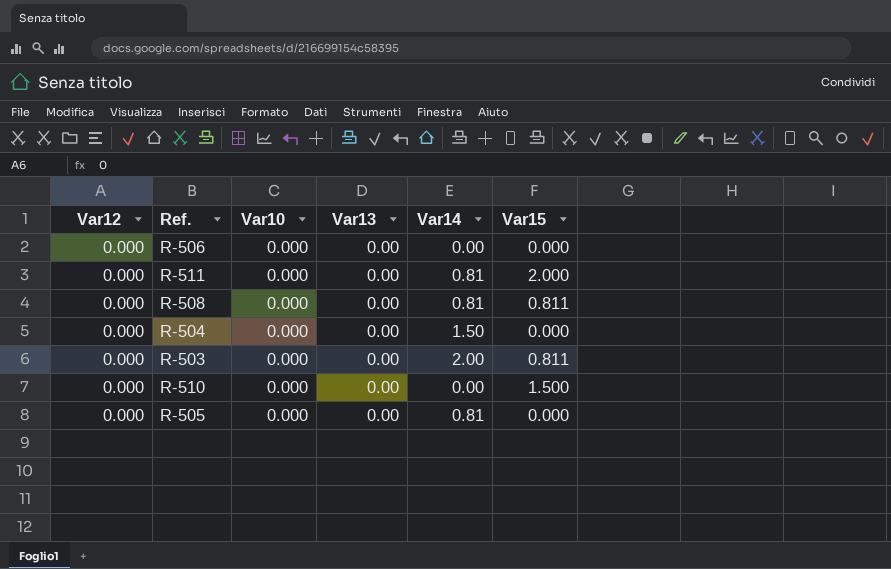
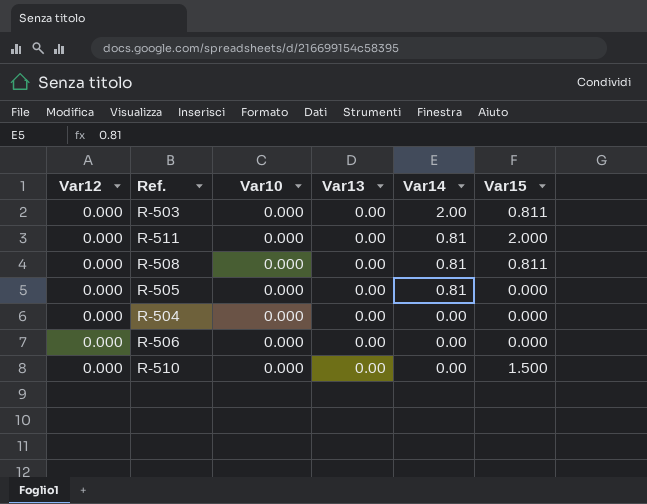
row order: none -> Var14 descending
R-504 | Var14: 1.50 -> 0.00

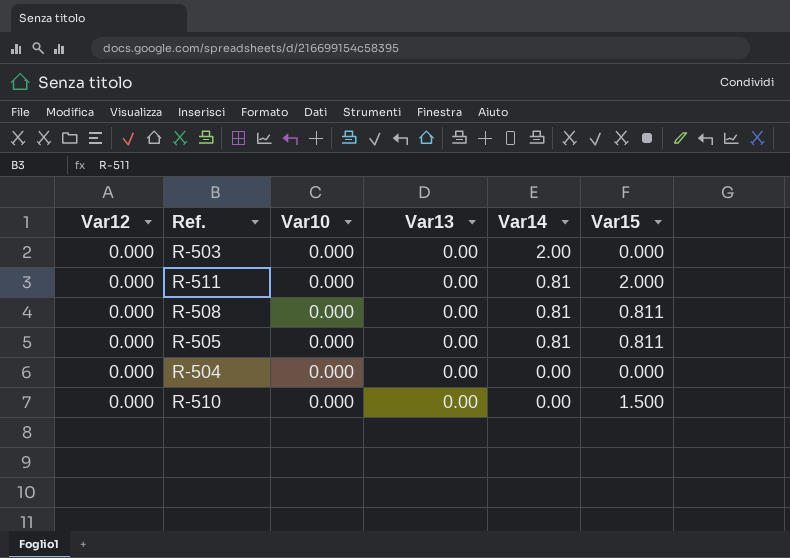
row R-506: 0.000 | 0.000 | 0.00 | 0.00 | 0.000 -> none
R-503 | Var15: 0.811 -> 0.000
R-505 | Var15: 0.000 -> 0.811

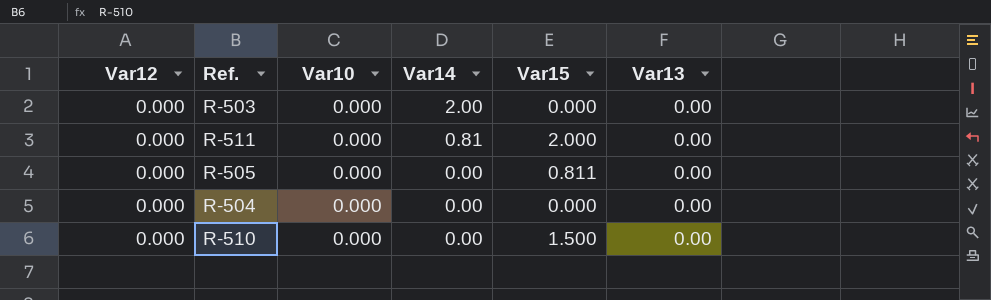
column Var13 | position: 4 -> 6
row R-508: 0.000 | 0.000 | 0.00 | 0.81 | 0.811 -> none
R-505 | Var14: 0.81 -> 0.00

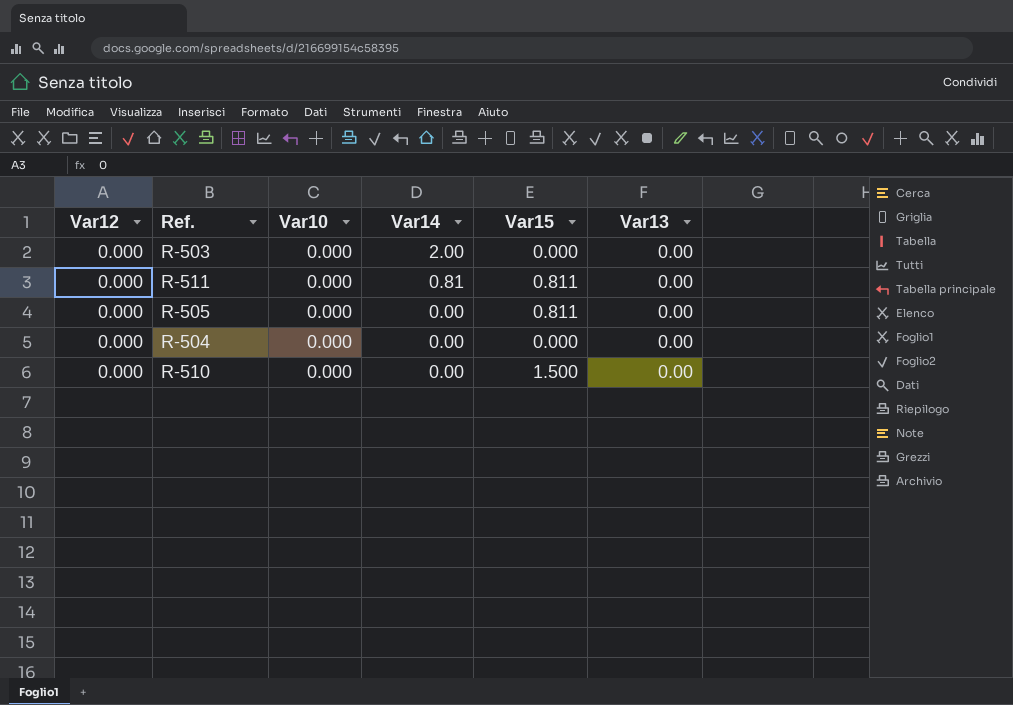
R-511 | Var15: 2.000 -> 0.811

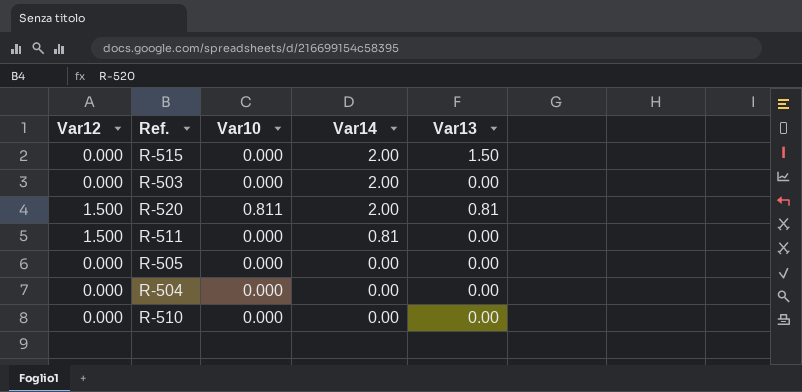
column Var15 | position: 5 -> none
row R-515: none -> 0.000 | 0.000 | 2.00 | 1.50
row R-520: none -> 1.500 | 0.811 | 2.00 | 0.81
R-511 | Var12: 0.000 -> 1.500

